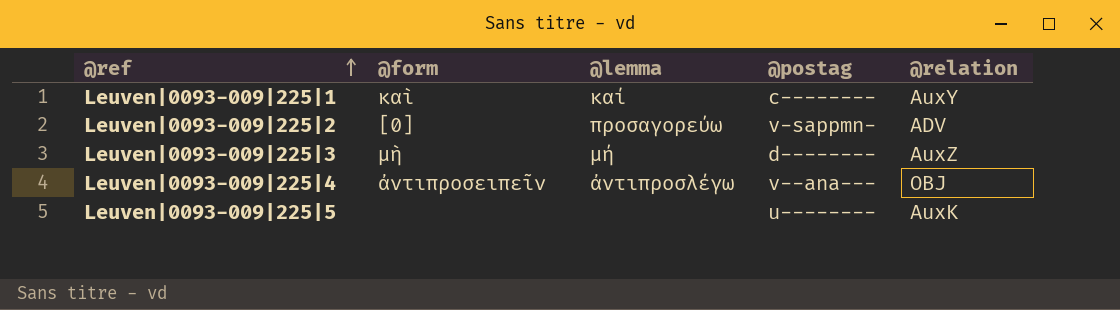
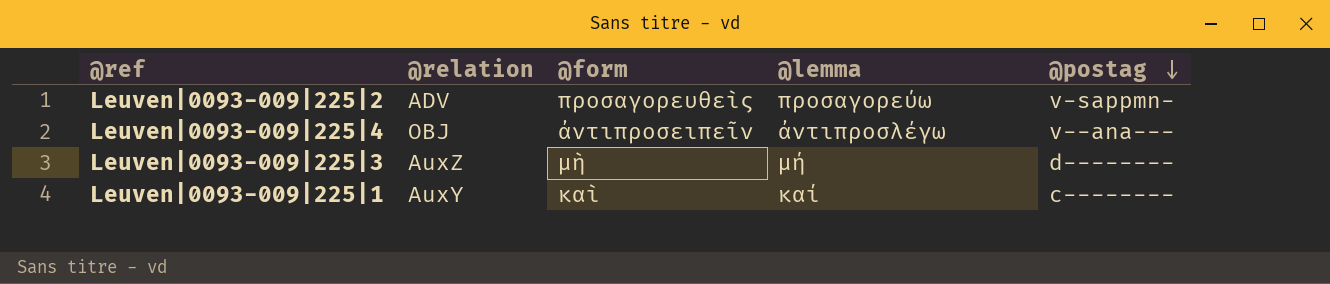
row order: @ref ascending -> @postag descending
column @relation | position: 5 -> 2
row Leuven|0093-009|225|5: none | none | u-------- | AuxK -> none
Leuven|0093-009|225|2 | @form: [0] -> προσαγορευθεὶς

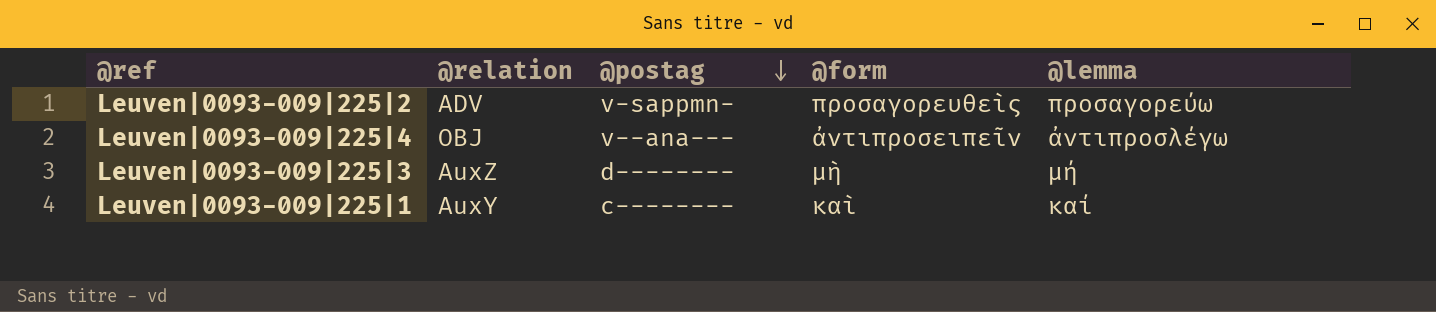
column @postag | position: 5 -> 3

